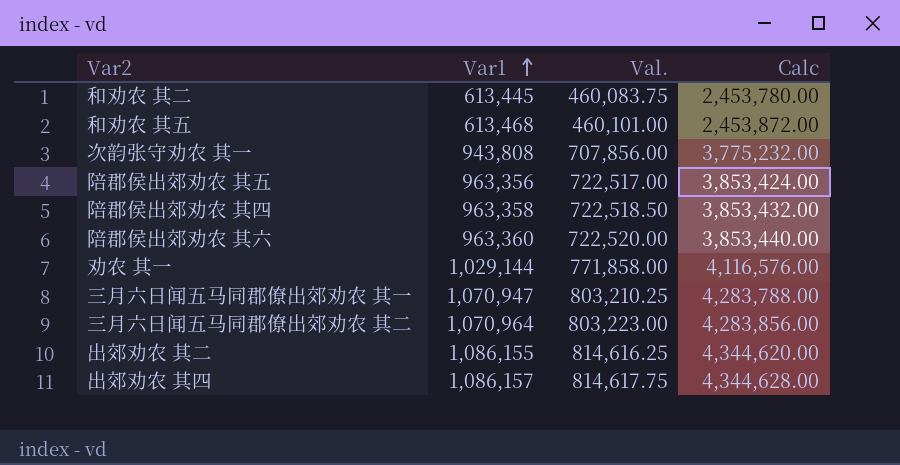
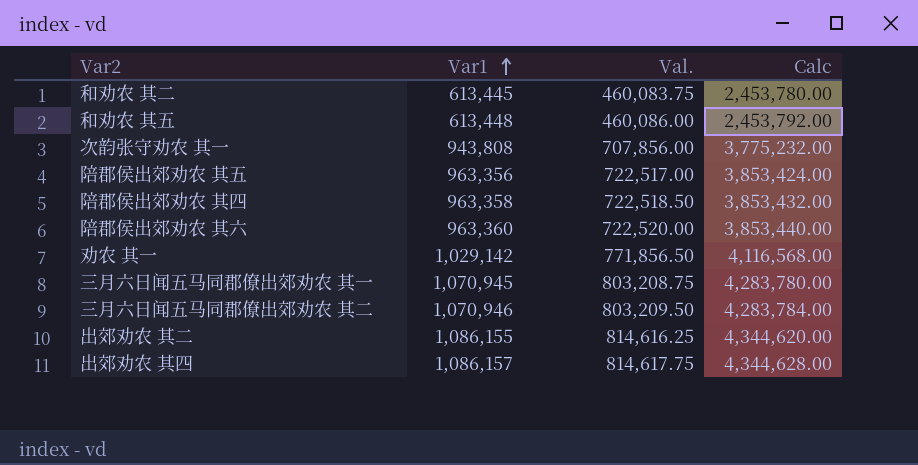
和劝农 其五 | Var1: 613,468 -> 613,448
和劝农 其五 | Val.: 460,101.00 -> 460,086.00
和劝农 其五 | Calc: 2,453,872.00 -> 2,453,792.00
劝农 其一 | Var1: 1,029,144 -> 1,029,142
劝农 其一 | Val.: 771,858.00 -> 771,856.50
劝农 其一 | Calc: 4,116,576.00 -> 4,116,568.00
三月六日闻五马同郡僚出郊劝农 其一 | Var1: 1,070,947 -> 1,070,945
三月六日闻五马同郡僚出郊劝农 其一 | Val.: 803,210.25 -> 803,208.75
三月六日闻五马同郡僚出郊劝农 其一 | Calc: 4,283,788.00 -> 4,283,780.00
三月六日闻五马同郡僚出郊劝农 其二 | Var1: 1,070,964 -> 1,070,946
三月六日闻五马同郡僚出郊劝农 其二 | Val.: 803,223.00 -> 803,209.50
三月六日闻五马同郡僚出郊劝农 其二 | Calc: 4,283,856.00 -> 4,283,784.00

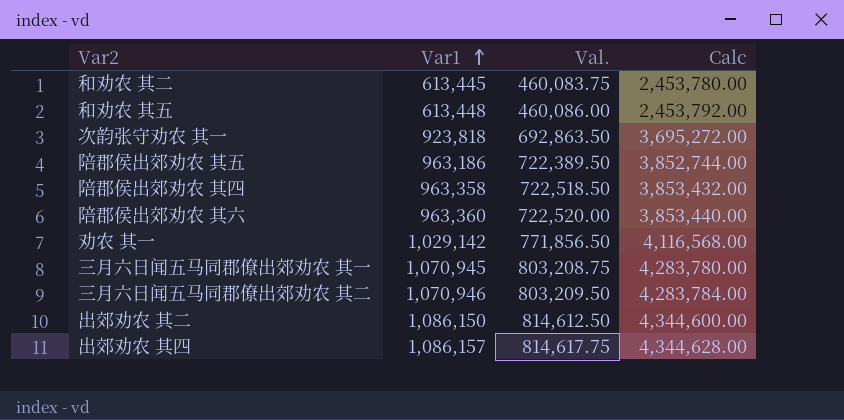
次韵张守劝农 其一 | Var1: 943,808 -> 923,818
次韵张守劝农 其一 | Val.: 707,856.00 -> 692,863.50
次韵张守劝农 其一 | Calc: 3,775,232.00 -> 3,695,272.00
陪郡侯出郊劝农 其五 | Var1: 963,356 -> 963,186
陪郡侯出郊劝农 其五 | Val.: 722,517.00 -> 722,389.50
陪郡侯出郊劝农 其五 | Calc: 3,853,424.00 -> 3,852,744.00
出郊劝农 其二 | Var1: 1,086,155 -> 1,086,150
出郊劝农 其二 | Val.: 814,616.25 -> 814,612.50
出郊劝农 其二 | Calc: 4,344,620.00 -> 4,344,600.00

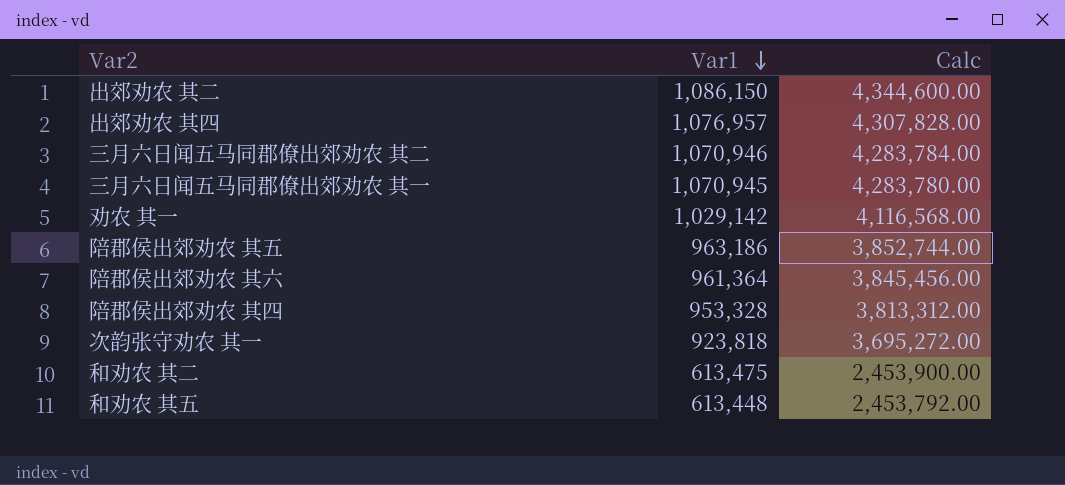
row order: Var1 ascending -> Var1 descending
column Val. | formula: [Var1] * 0.75 -> none
出郊劝农 其四 | Var1: 1,086,157 -> 1,076,957
出郊劝农 其四 | Calc: 4,344,628.00 -> 4,307,828.00
陪郡侯出郊劝农 其六 | Var1: 963,360 -> 961,364
陪郡侯出郊劝农 其六 | Calc: 3,853,440.00 -> 3,845,456.00
陪郡侯出郊劝农 其四 | Var1: 963,358 -> 953,328
陪郡侯出郊劝农 其四 | Calc: 3,853,432.00 -> 3,813,312.00
和劝农 其二 | Var1: 613,445 -> 613,475
和劝农 其二 | Calc: 2,453,780.00 -> 2,453,900.00

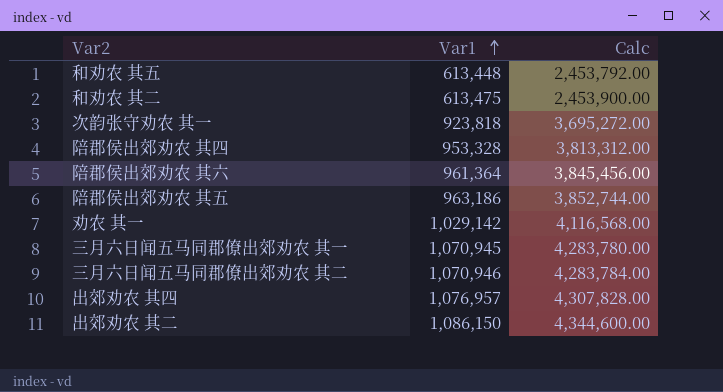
row order: Var1 descending -> Var1 ascending

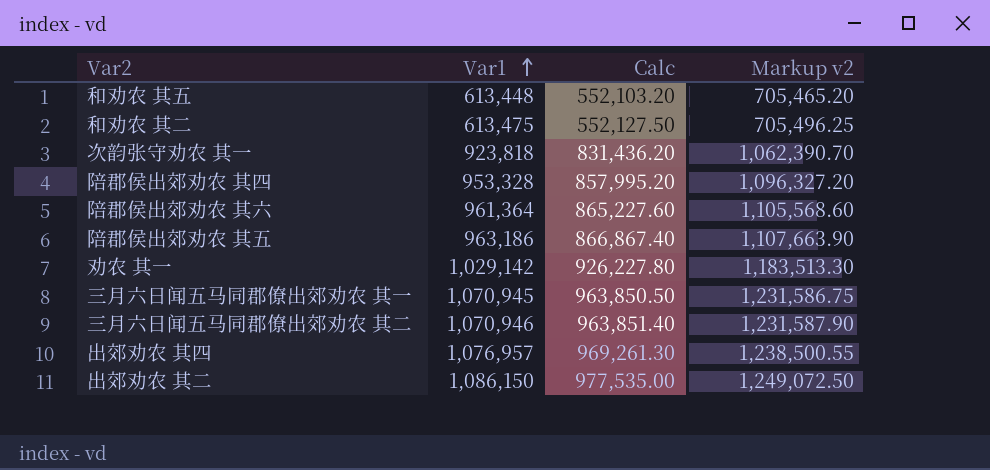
column Calc | formula: [Var1] * 4 -> [Var1] * 0.9
column Markup v2 | formula: none -> [Var1] * 1.15

